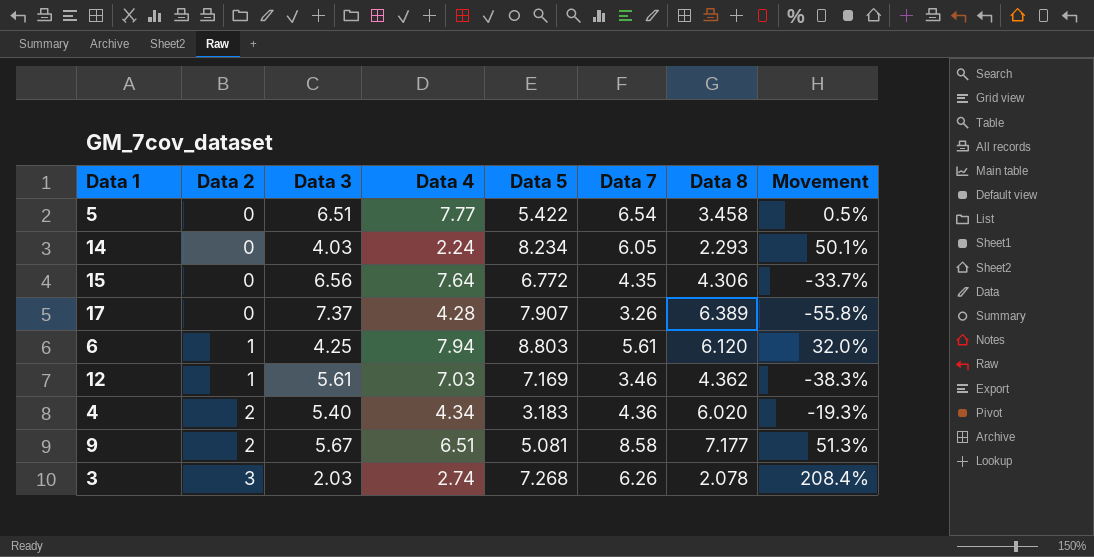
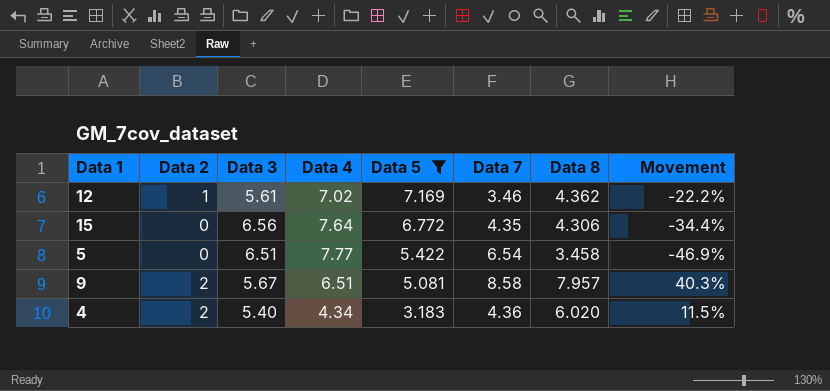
filter: none -> Data 5 <= 7.169
row order: Data 2 ascending -> Data 5 descending
column Movement | formula: ([Data 7] - [Data 3]) / [Data 3] -> ([Data 8] - [Data 3]) / [Data 3]
12 | Data 4: 7.03 -> 7.02
9 | Data 8: 7.177 -> 7.957

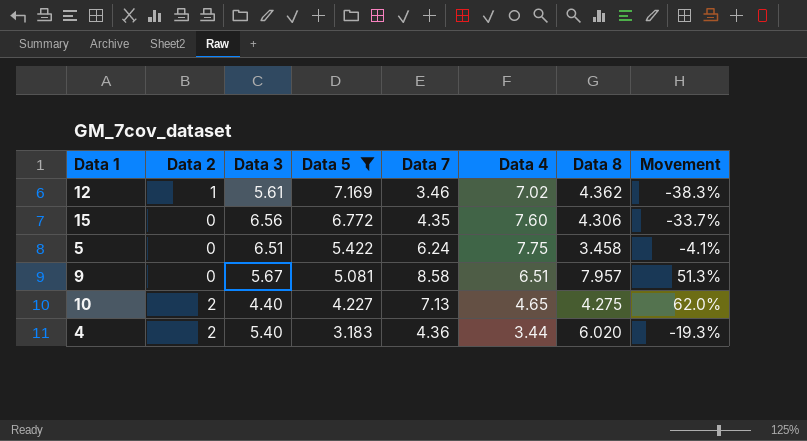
column Data 4 | position: 4 -> 6
column Movement | formula: ([Data 8] - [Data 3]) / [Data 3] -> ([Data 7] - [Data 3]) / [Data 3]
15 | Data 4: 7.64 -> 7.60
5 | Data 7: 6.54 -> 6.24
5 | Data 4: 7.77 -> 7.75
9 | Data 2: 2 -> 0
row 10: none -> 2 | 4.40 | 4.227 | 7.13 | 4.65 | 4.275 | 62.0%
4 | Data 4: 4.34 -> 3.44

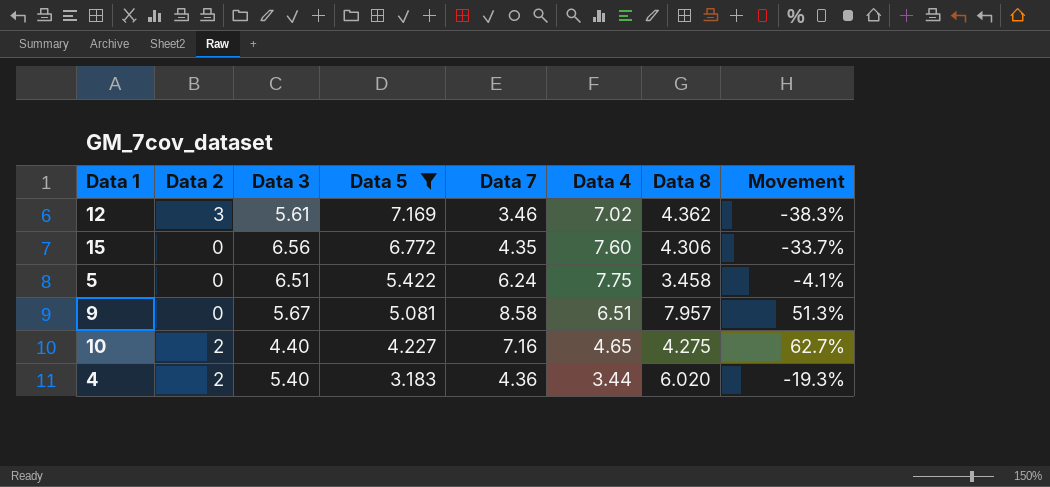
12 | Data 2: 1 -> 3
10 | Data 7: 7.13 -> 7.16
10 | Movement: 62.0% -> 62.7%

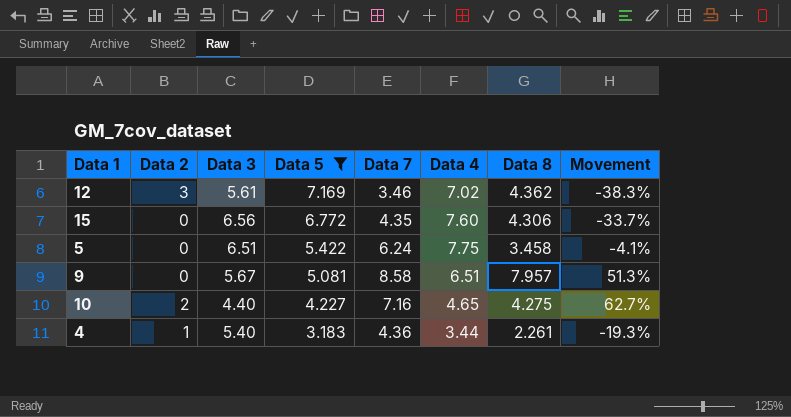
4 | Data 2: 2 -> 1
4 | Data 8: 6.020 -> 2.261

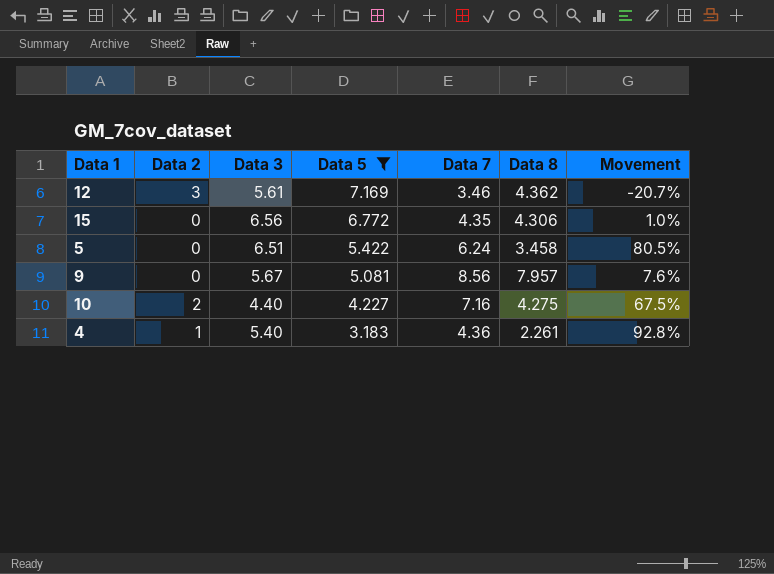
column Data 4 | position: 6 -> none
column Movement | formula: ([Data 7] - [Data 3]) / [Data 3] -> ([Data 7] - [Data 8]) / [Data 8]
9 | Data 7: 8.58 -> 8.56

